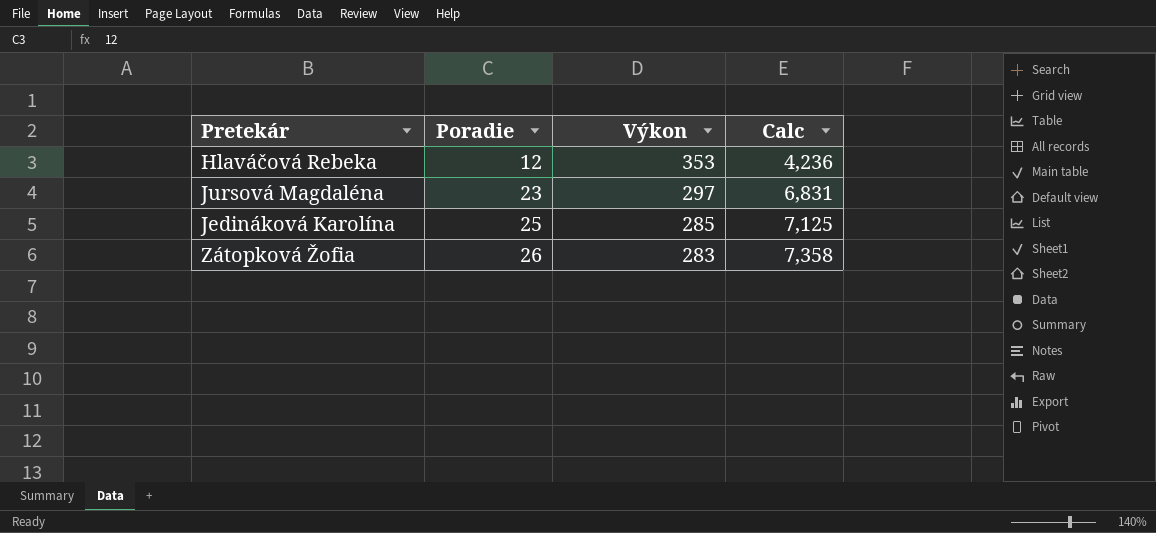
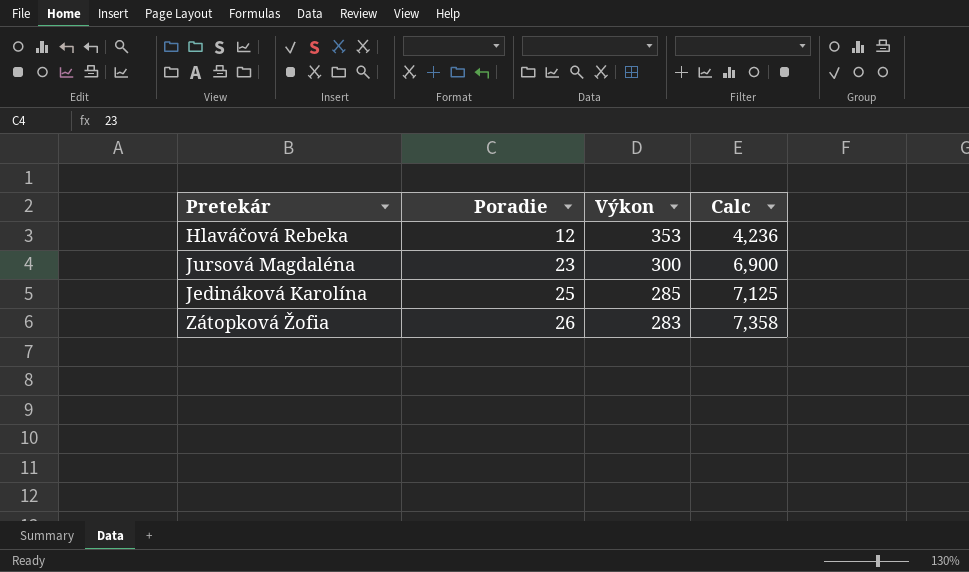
Jursová Magdaléna | Výkon: 297 -> 300
Jursová Magdaléna | Calc: 6,831 -> 6,900

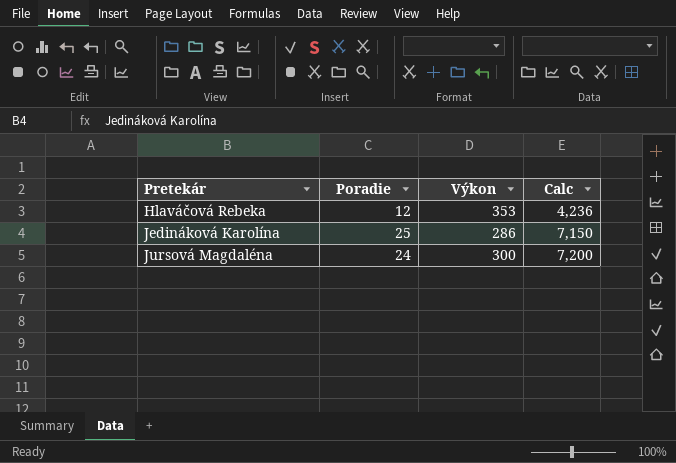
row order: Poradie ascending -> Pretekár ascending
row Zátopková Žofia: 26 | 283 | 7,358 -> none
Jedináková Karolína | Výkon: 285 -> 286
Jedináková Karolína | Calc: 7,125 -> 7,150
Jursová Magdaléna | Poradie: 23 -> 24
Jursová Magdaléna | Calc: 6,900 -> 7,200

